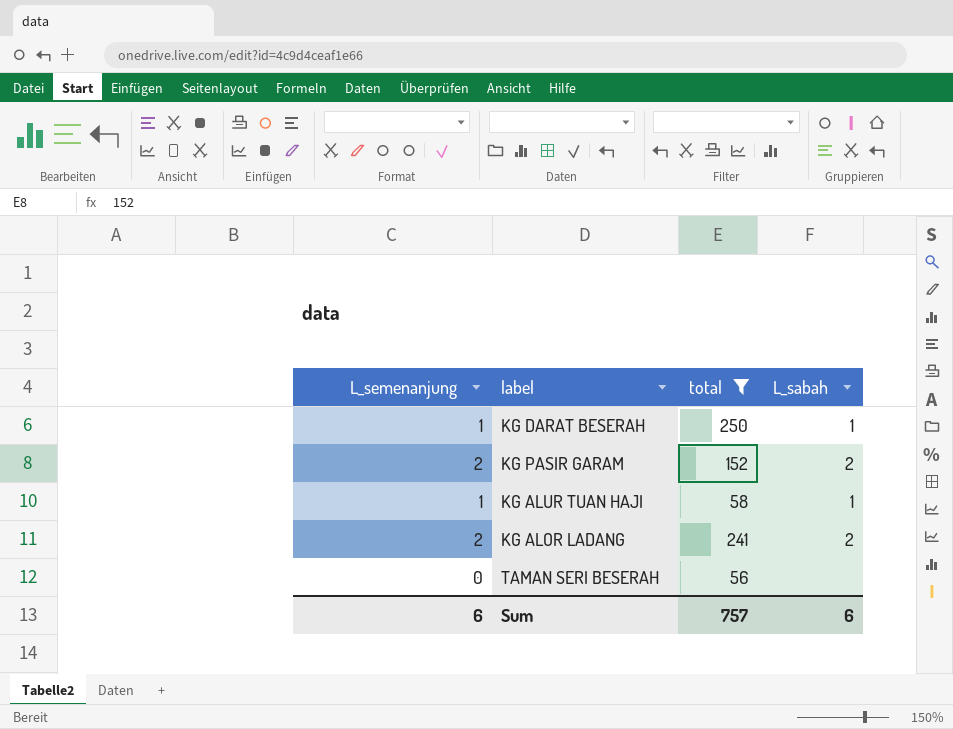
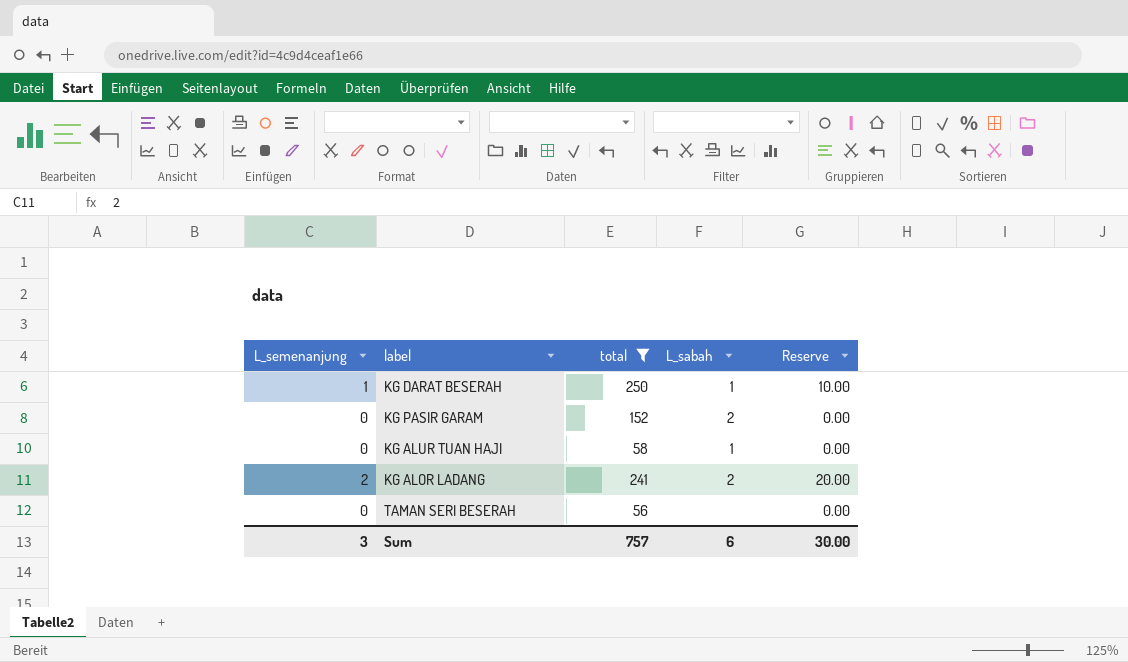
column Reserve | formula: none -> [L_semenanjung] * 10
KG PASIR GARAM | L_semenanjung: 2 -> 0
KG ALUR TUAN HAJI | L_semenanjung: 1 -> 0
Sum | L_semenanjung: 6 -> 3

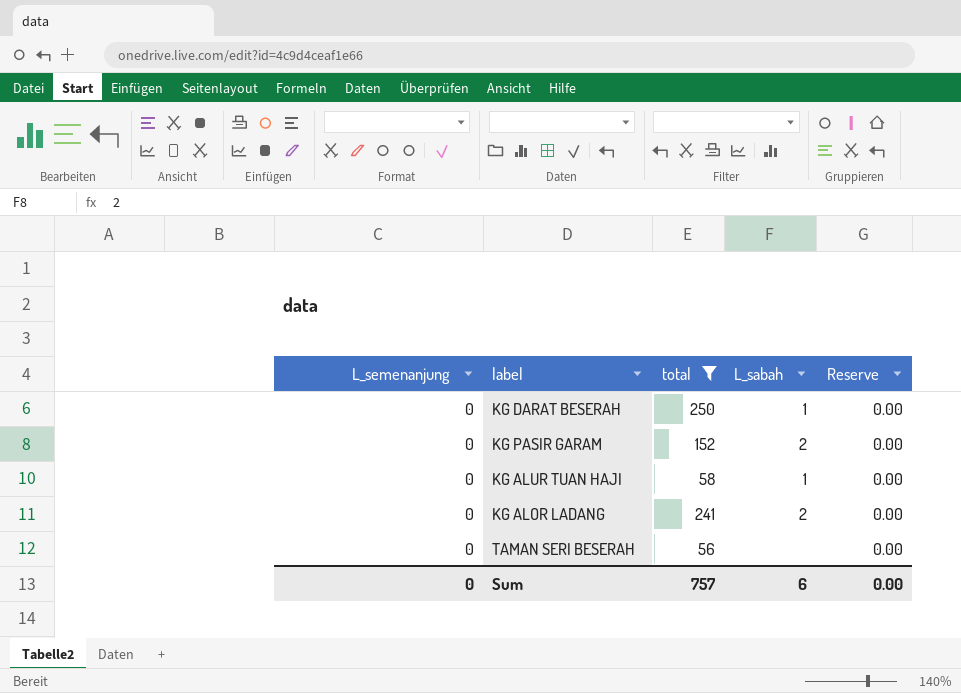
KG DARAT BESERAH | L_semenanjung: 1 -> 0
KG DARAT BESERAH | Reserve: 10.00 -> 0.00
KG ALOR LADANG | L_semenanjung: 2 -> 0
KG ALOR LADANG | Reserve: 20.00 -> 0.00
Sum | L_semenanjung: 3 -> 0
Sum | Reserve: 30.00 -> 0.00

